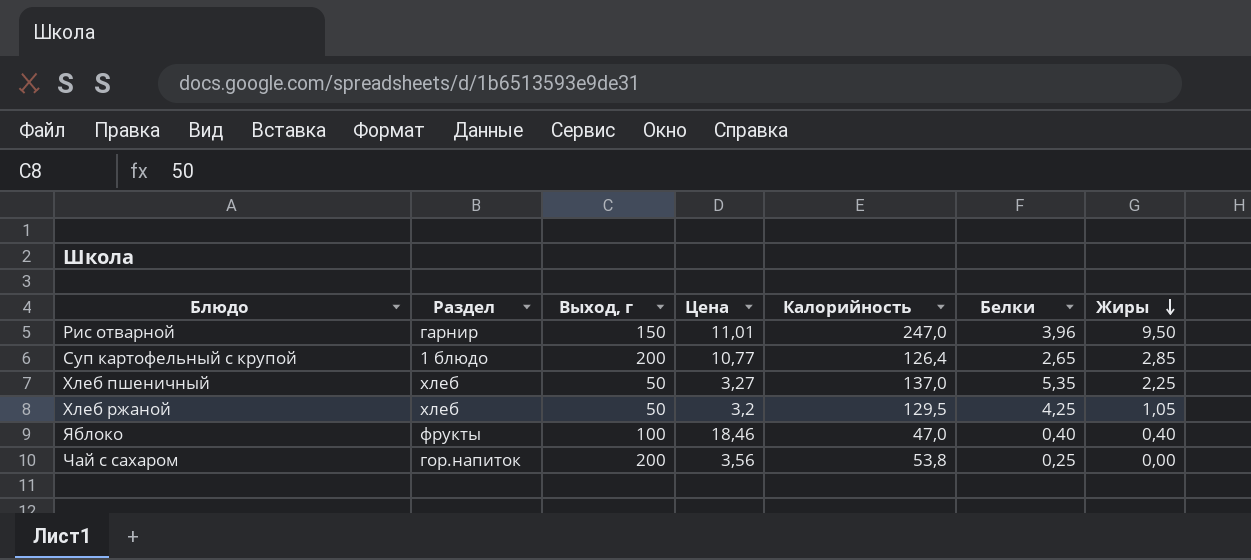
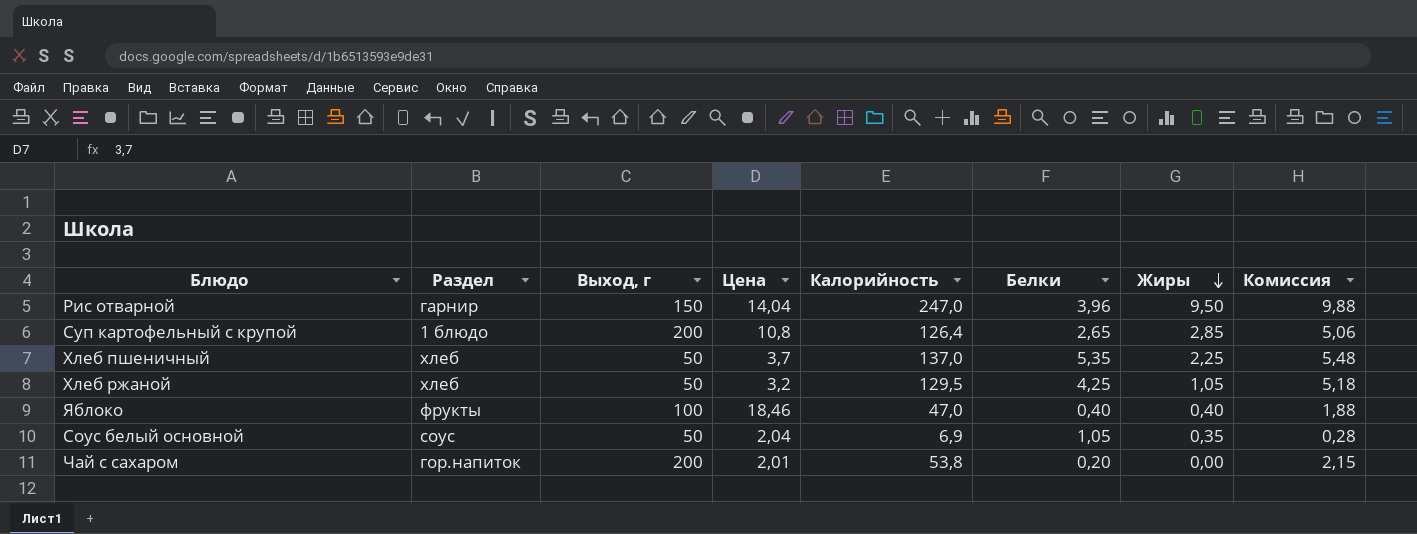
column Комиссия | formula: none -> [Калорийность] * 0,04
Рис отварной | Цена: 11,01 -> 14,04
Суп картофельный с крупой | Цена: 10,77 -> 10,8
Хлеб пшеничный | Цена: 3,27 -> 3,7
row Соус белый основной: none -> соус | 50 | 2,04 | 6,9 | 1,05 | 0,35 | 0,28
Чай с сахаром | Цена: 3,56 -> 2,01
Чай с сахаром | Белки: 0,25 -> 0,20

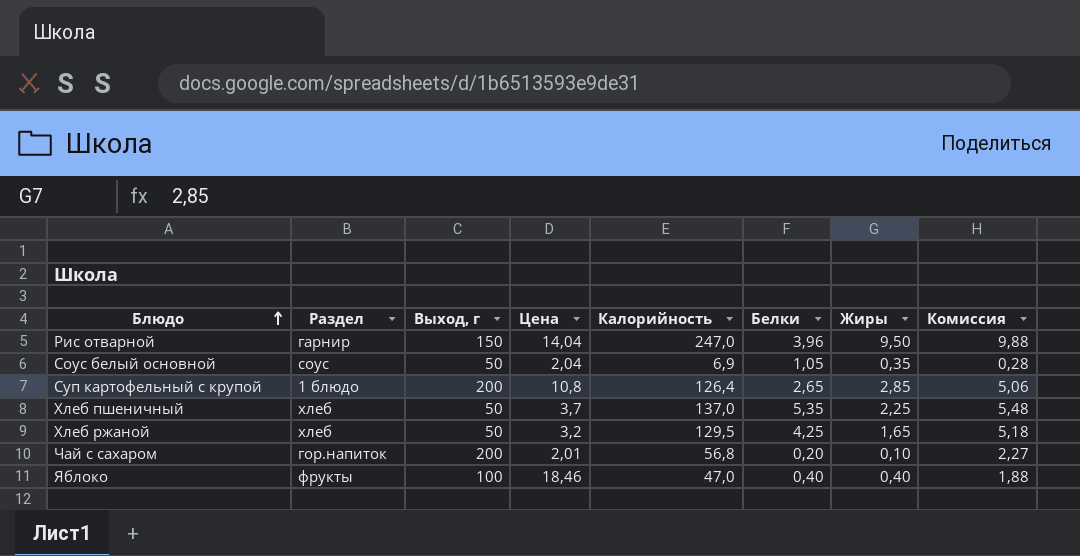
row order: Жиры descending -> Блюдо ascending
Хлеб ржаной | Жиры: 1,05 -> 1,65
Чай с сахаром | Калорийность: 53,8 -> 56,8
Чай с сахаром | Жиры: 0,00 -> 0,10
Чай с сахаром | Комиссия: 2,15 -> 2,27

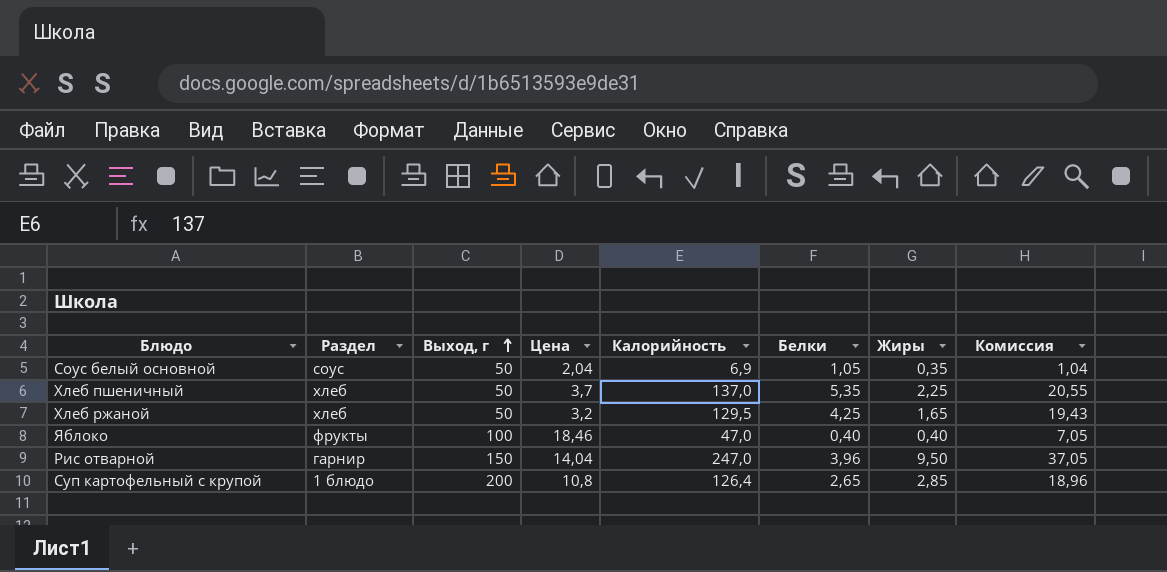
row order: Блюдо ascending -> Выход, г ascending
column Комиссия | formula: [Калорийность] * 0,04 -> [Калорийность] * 0,15
row Чай с сахаром: гор.напиток | 200 | 2,01 | 56,8 | 0,20 | 0,10 | 2,27 -> none

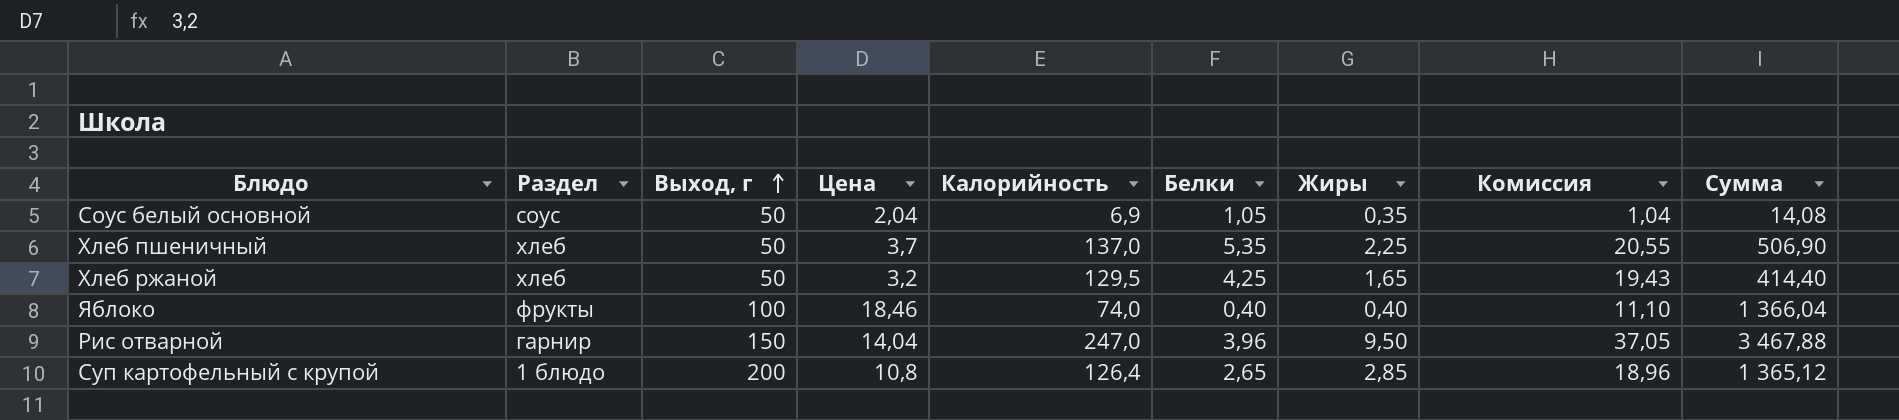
column Сумма | formula: none -> [Цена] * [Калорийность]
Яблоко | Калорийность: 47,0 -> 74,0
Яблоко | Комиссия: 7,05 -> 11,10

